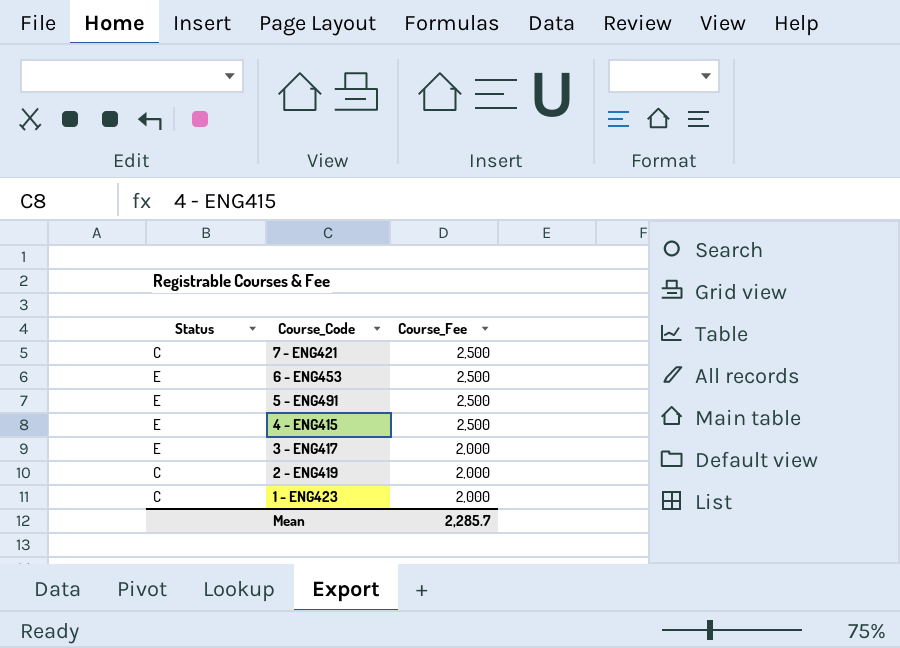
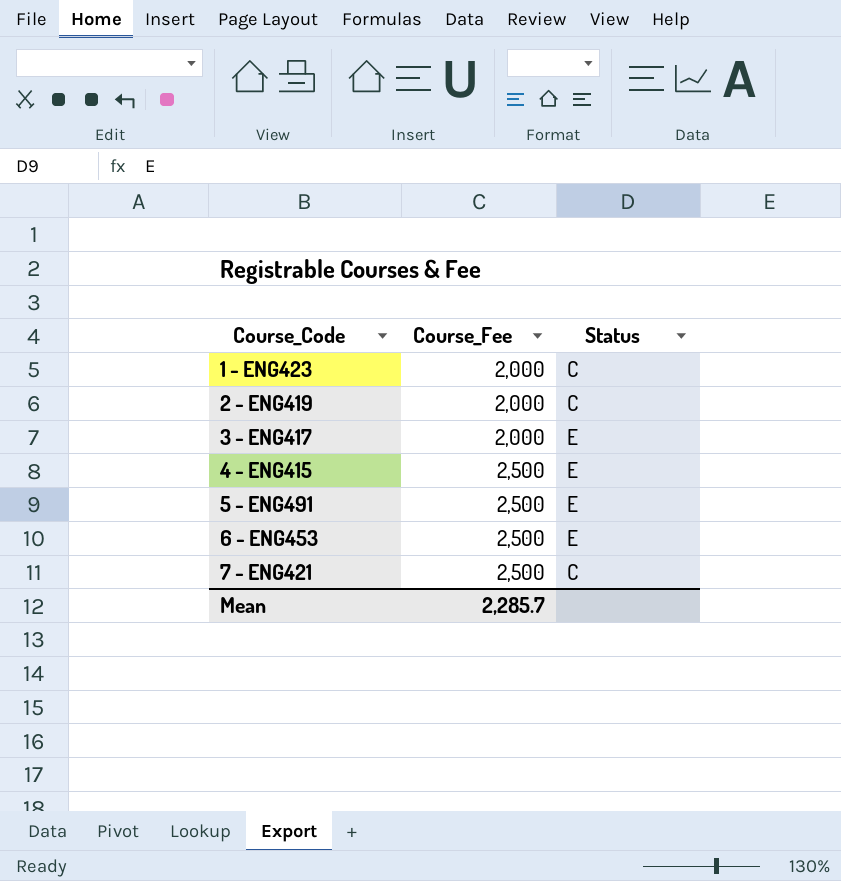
row order: Course_Code descending -> Course_Code ascending
column Status | position: 1 -> 3

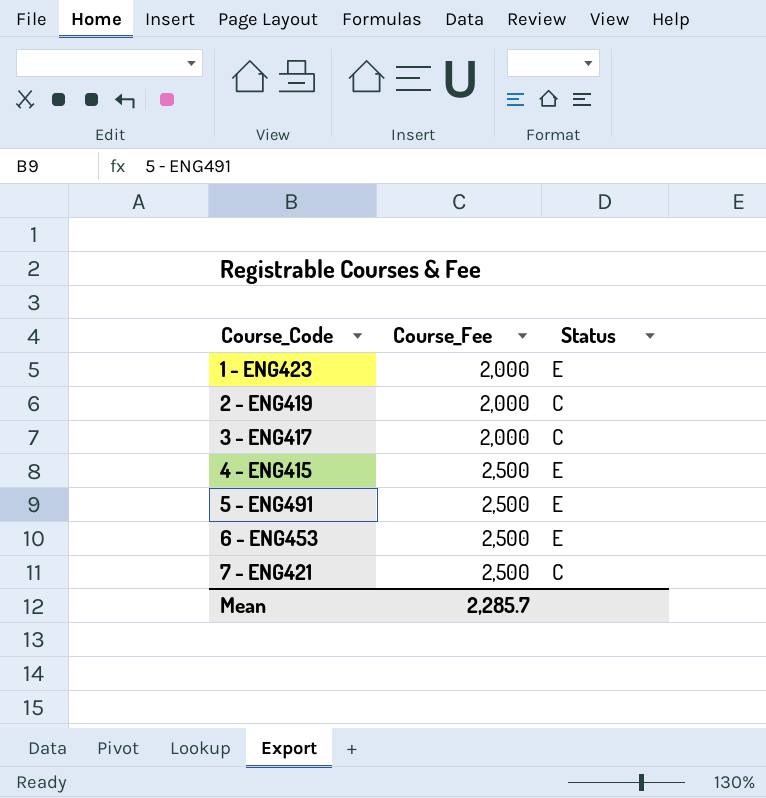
1 - ENG423 | Status: C -> E
3 - ENG417 | Status: E -> C

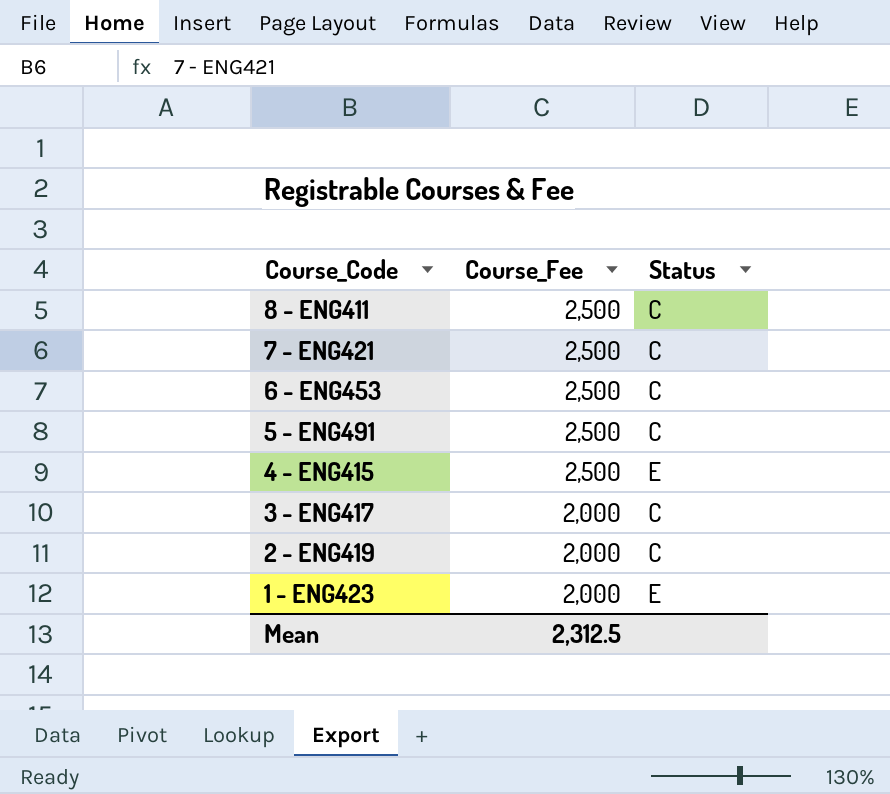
row order: Course_Code ascending -> Course_Code descending
row 8 - ENG411: none -> 2,500 | C
6 - ENG453 | Status: E -> C
5 - ENG491 | Status: E -> C
Mean | Course_Fee: 2,285.7 -> 2,312.5

